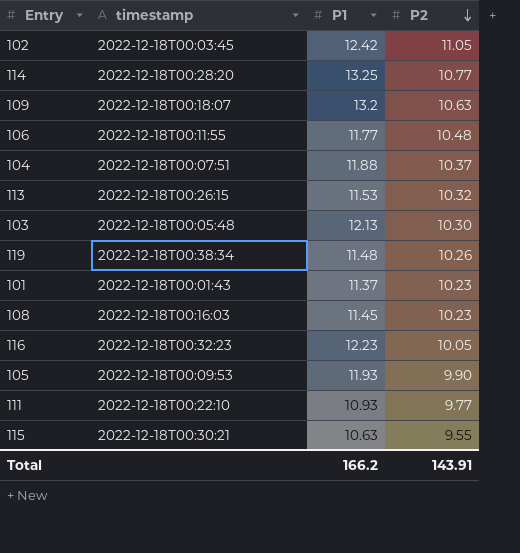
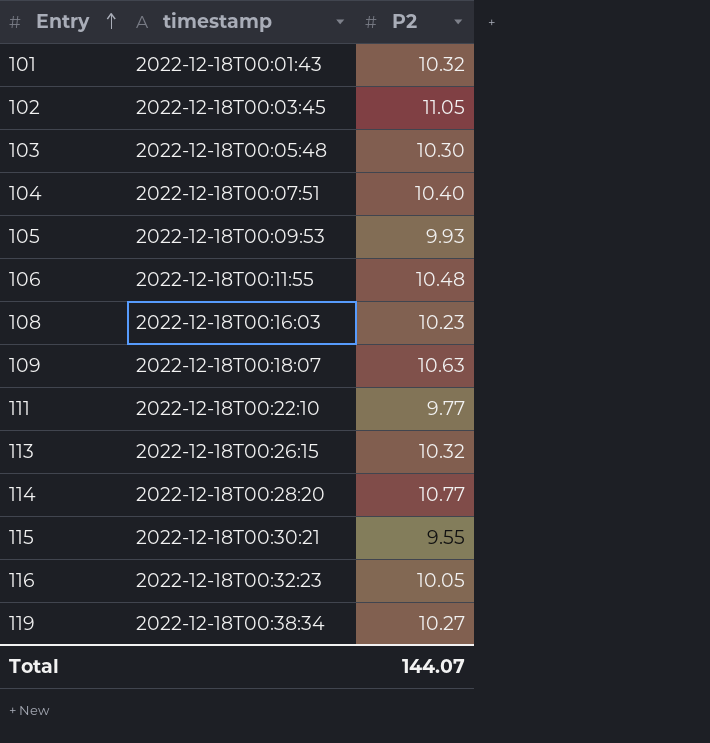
row order: P2 descending -> Entry ascending
column P1 | position: 3 -> none
101 | P2: 10.23 -> 10.32
104 | P2: 10.37 -> 10.40
105 | P2: 9.90 -> 9.93
119 | P2: 10.26 -> 10.27
Total | P2: 143.91 -> 144.07

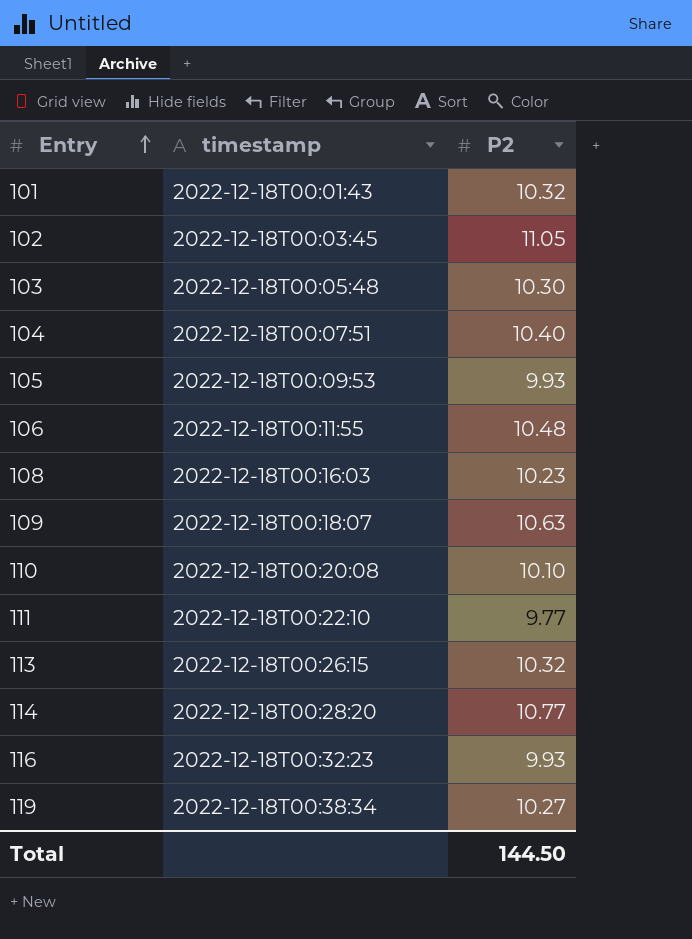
row 115: 2022-12-18T00:30:21 | 9.55 -> none
row 110: none -> 2022-12-18T00:20:08 | 10.10
116 | P2: 10.05 -> 9.93
Total | P2: 144.07 -> 144.50

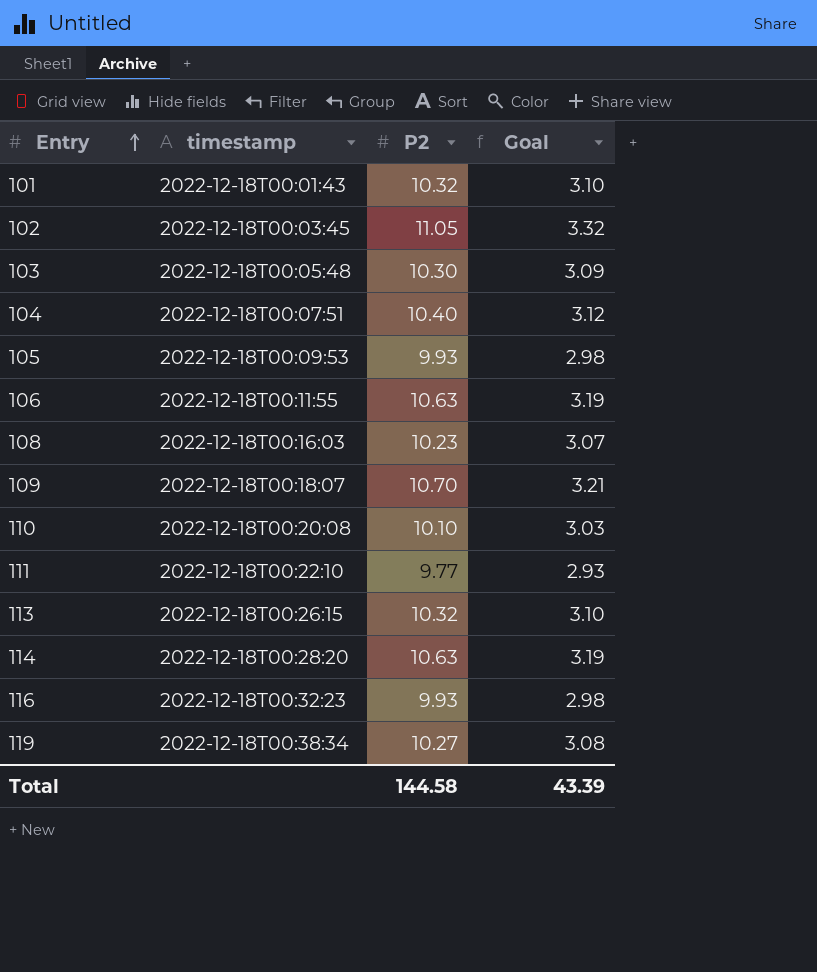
column Goal | formula: none -> [P2] * 0.3
106 | P2: 10.48 -> 10.63
109 | P2: 10.63 -> 10.70
114 | P2: 10.77 -> 10.63
Total | P2: 144.50 -> 144.58

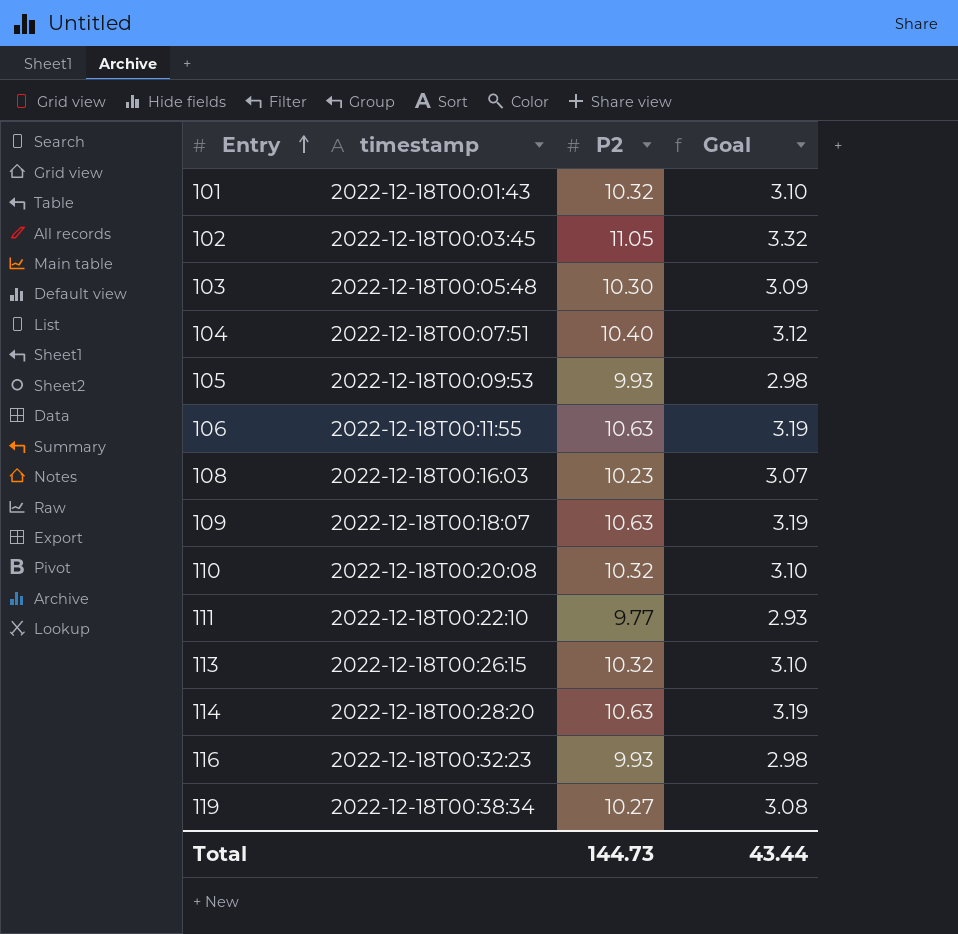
109 | P2: 10.70 -> 10.63
109 | Goal: 3.21 -> 3.19
110 | P2: 10.10 -> 10.32
110 | Goal: 3.03 -> 3.10
Total | P2: 144.58 -> 144.73
Total | Goal: 43.39 -> 43.44

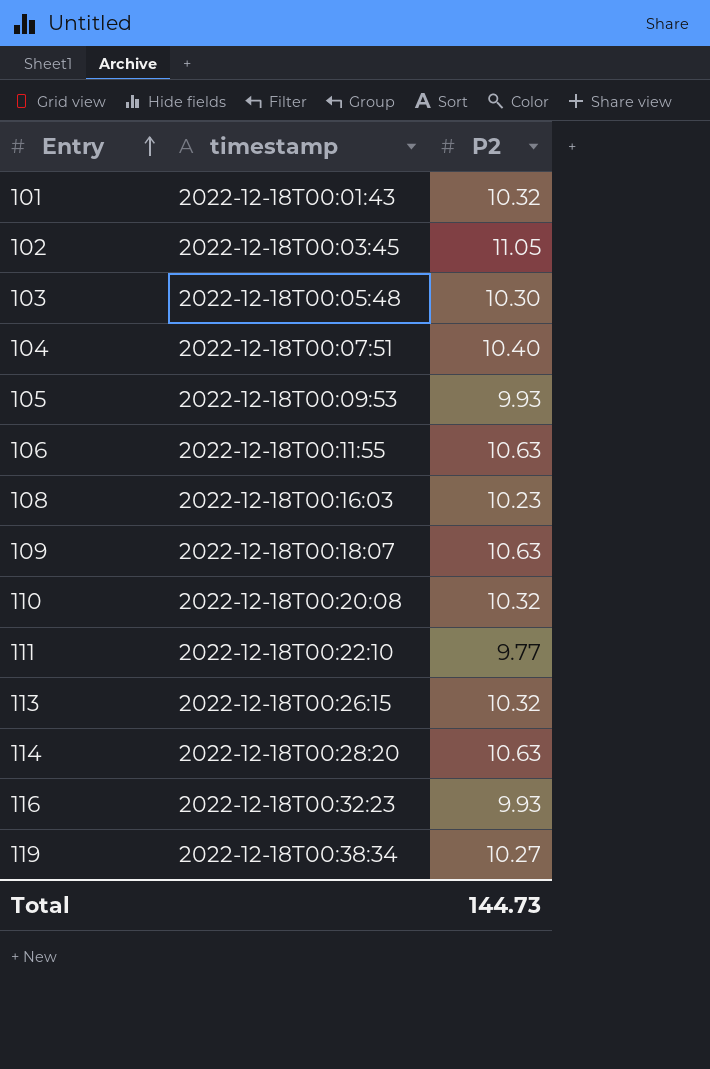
column Goal | formula: [P2] * 0.3 -> none

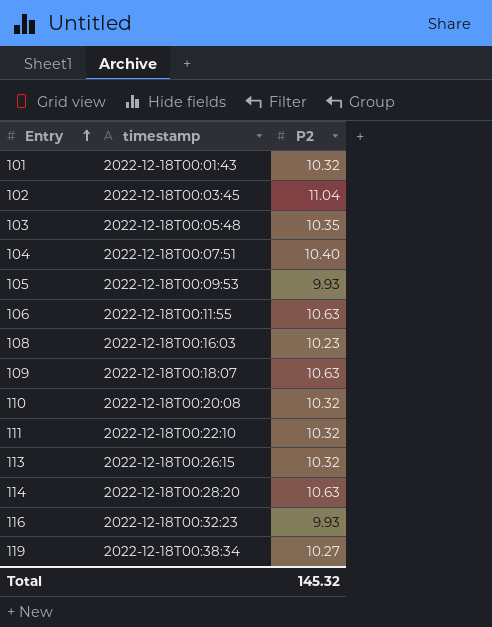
102 | P2: 11.05 -> 11.04
103 | P2: 10.30 -> 10.35
111 | P2: 9.77 -> 10.32
Total | P2: 144.73 -> 145.32

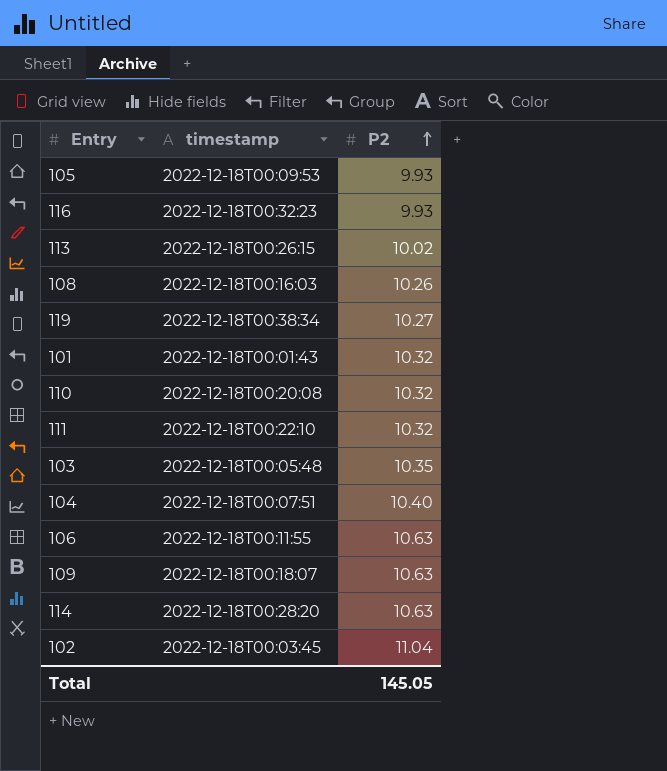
row order: Entry ascending -> P2 ascending
113 | P2: 10.32 -> 10.02
108 | P2: 10.23 -> 10.26
Total | P2: 145.32 -> 145.05

